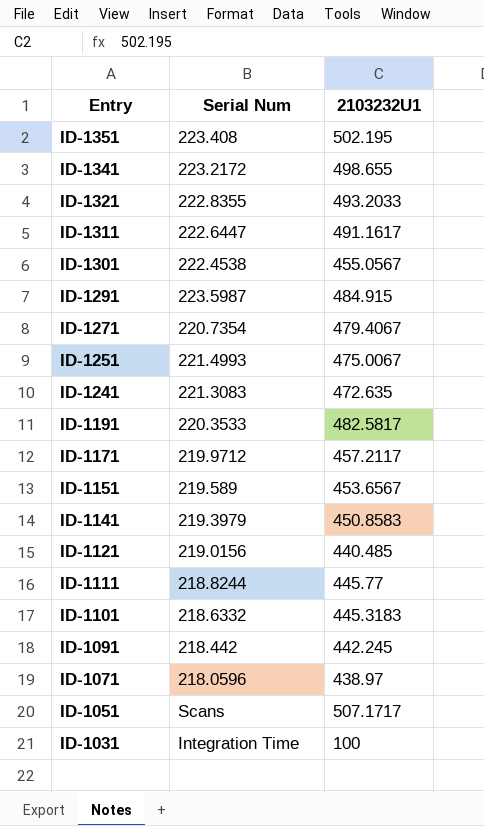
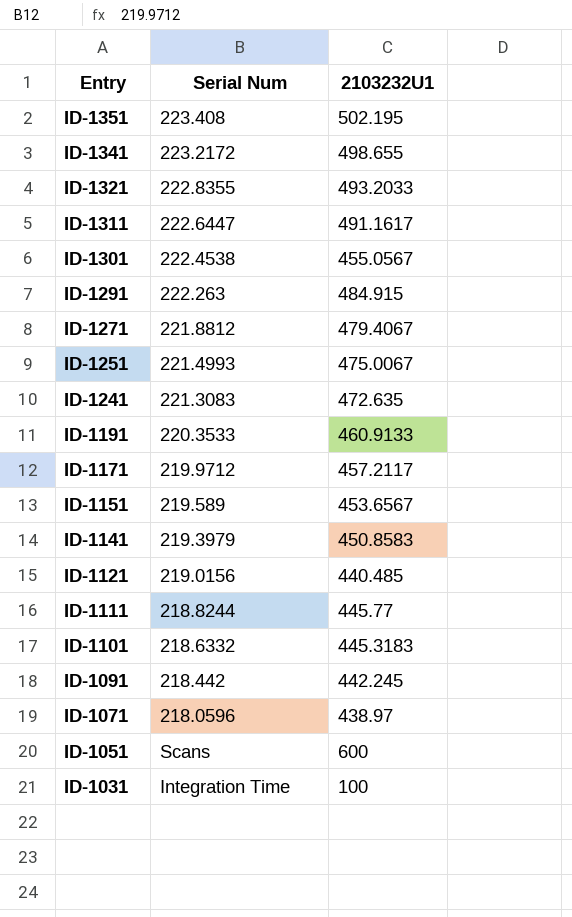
ID-1291 | Serial Num: 223.5987 -> 222.263
ID-1271 | Serial Num: 220.7354 -> 221.8812
ID-1191 | 2103232U1: 482.5817 -> 460.9133
ID-1051 | 2103232U1: 507.1717 -> 600

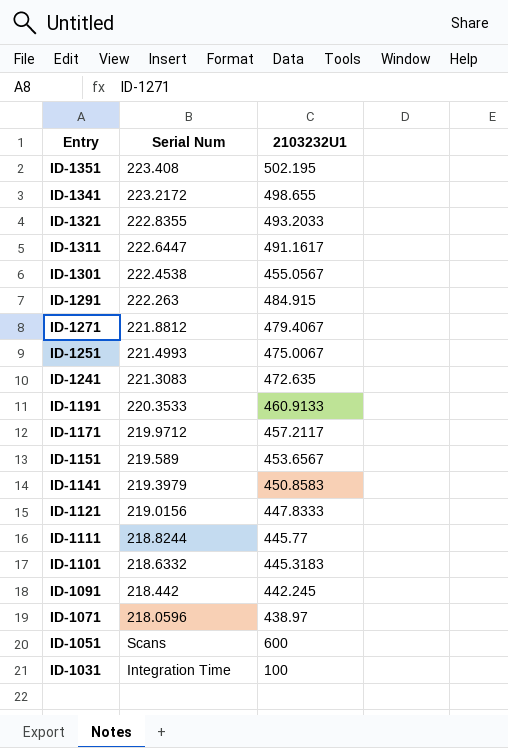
ID-1121 | 2103232U1: 440.485 -> 447.8333

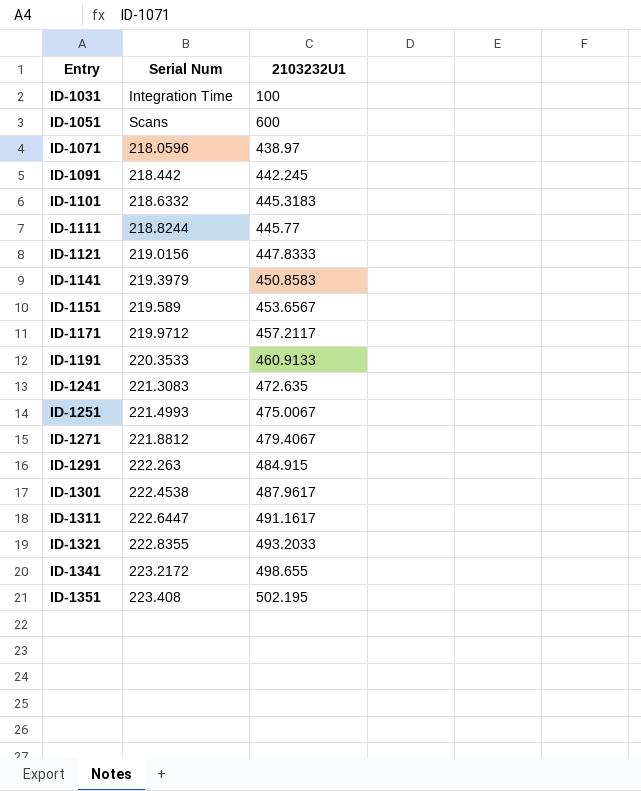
row order: Entry descending -> Entry ascending
ID-1301 | 2103232U1: 455.0567 -> 487.9617

